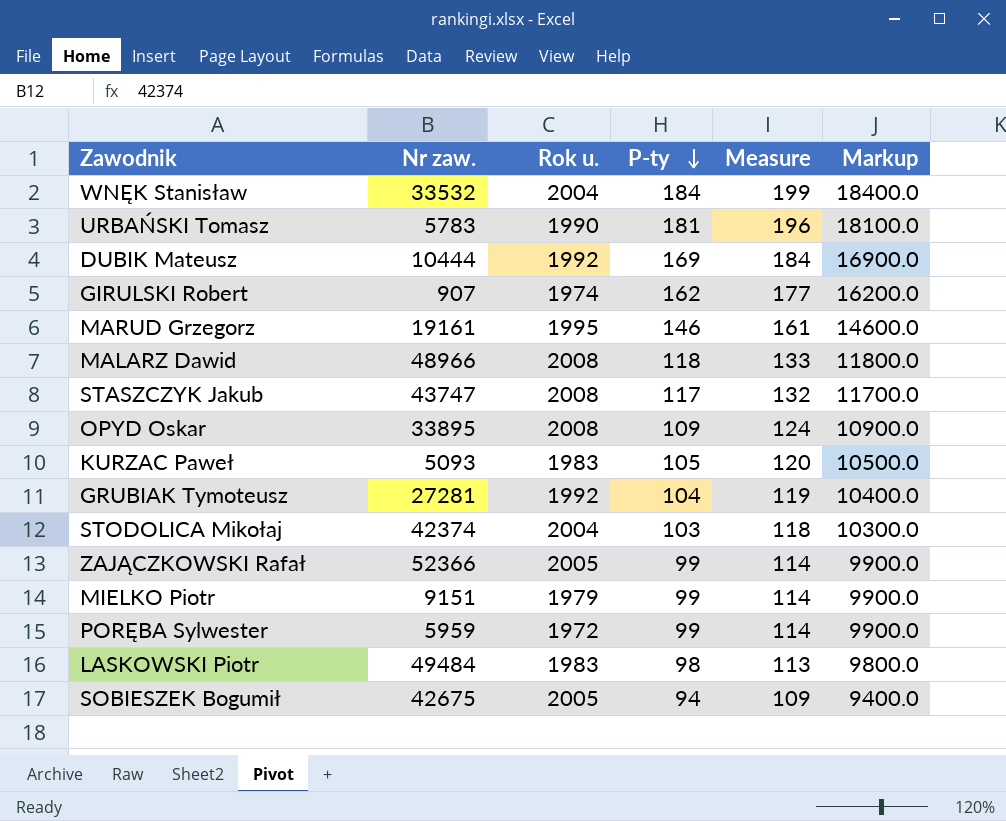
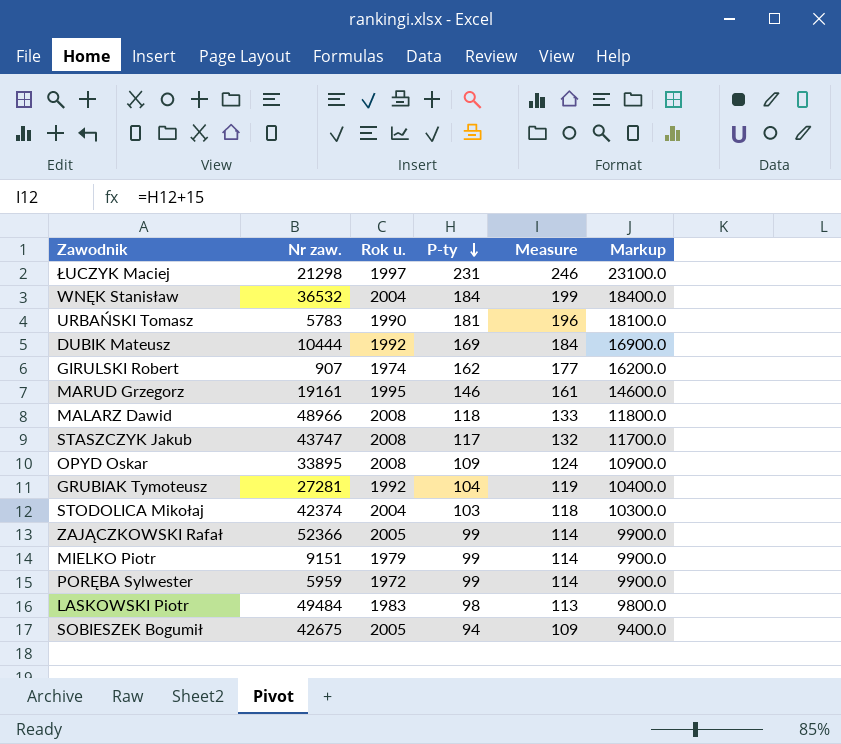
row KURZAC Paweł: 5093 | 1983 | 105 | 120 | 10500.0 -> none
row ŁUCZYK Maciej: none -> 21298 | 1997 | 231 | 246 | 23100.0
WNĘK Stanisław | Nr zaw.: 33532 -> 36532

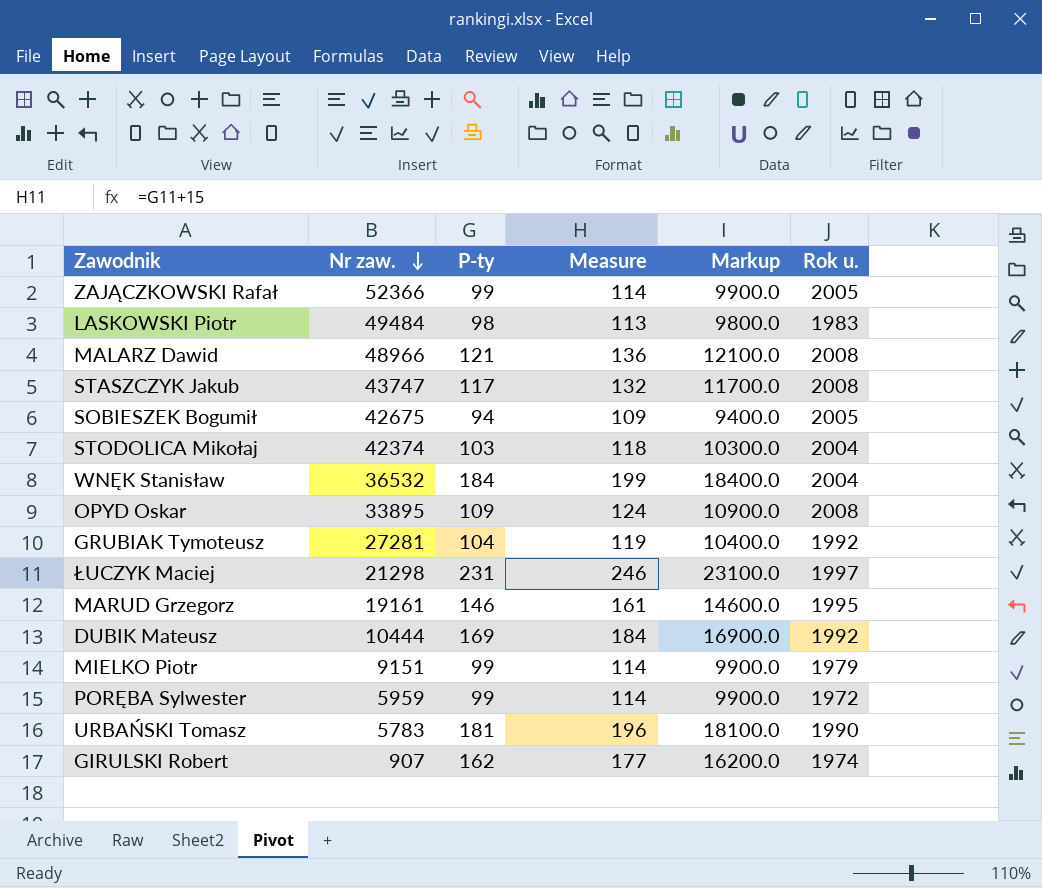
row order: P-ty descending -> Nr zaw. descending
column Rok u. | position: 3 -> 6
MALARZ Dawid | P-ty: 118 -> 121
MALARZ Dawid | Measure: 133 -> 136
MALARZ Dawid | Markup: 11800.0 -> 12100.0

